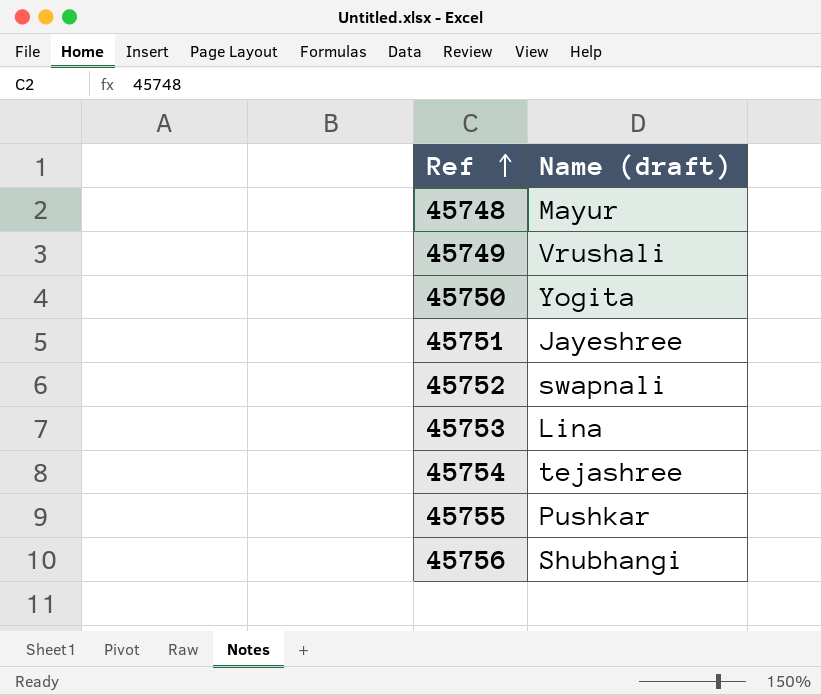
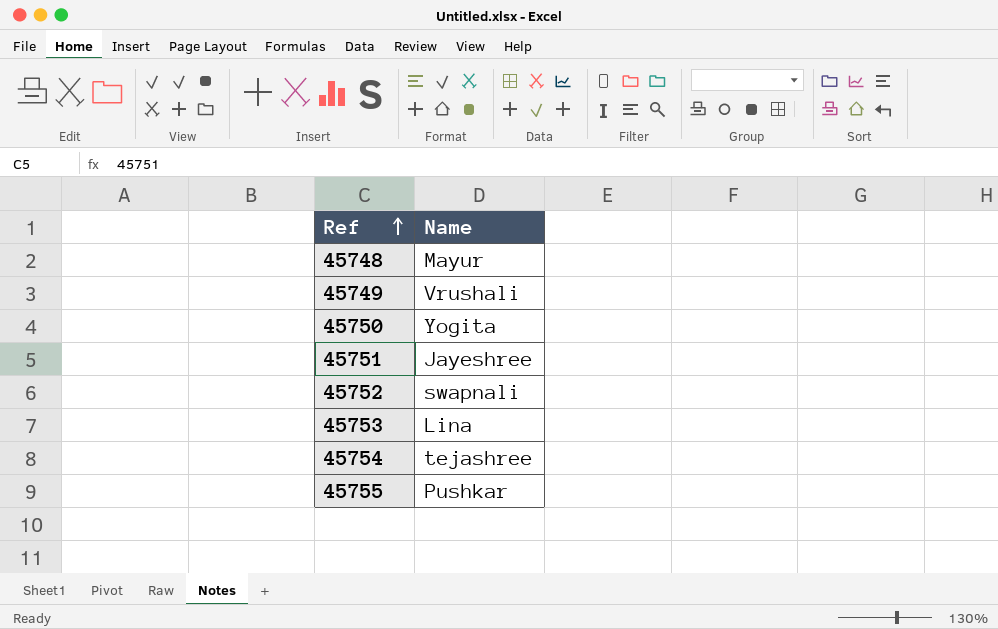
column name: Name (draft) -> Name
row 45756: Shubhangi -> none

